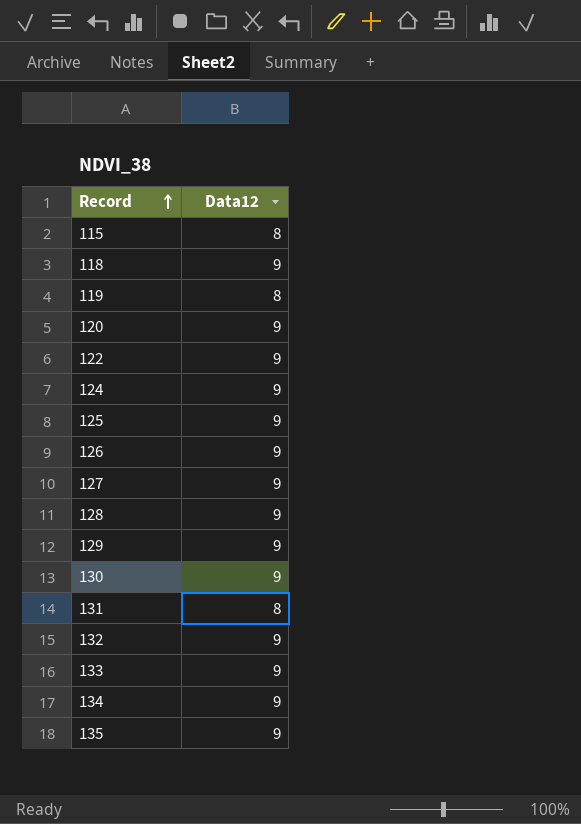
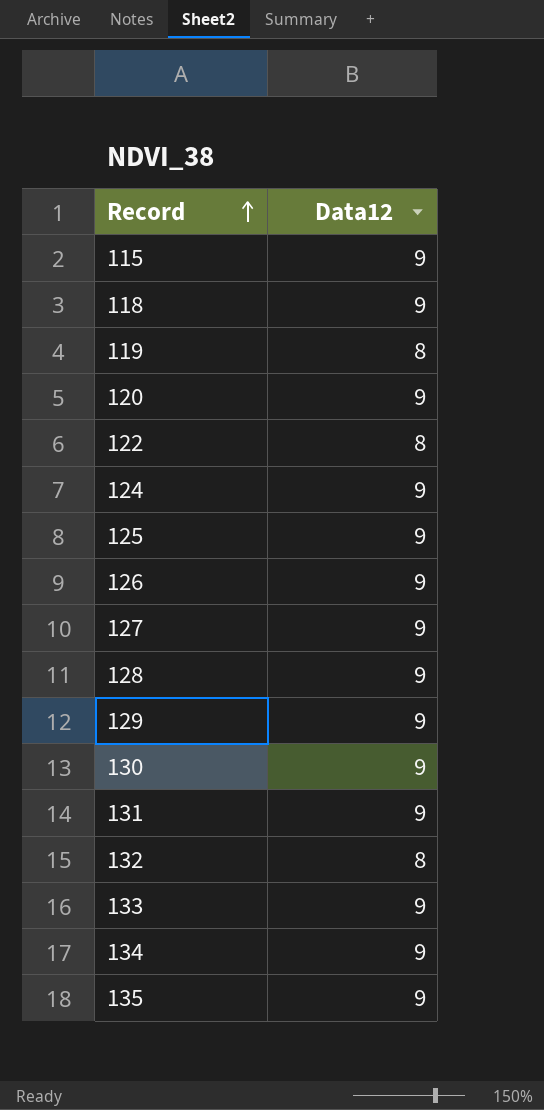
115 | Data12: 8 -> 9
122 | Data12: 9 -> 8
131 | Data12: 8 -> 9
132 | Data12: 9 -> 8

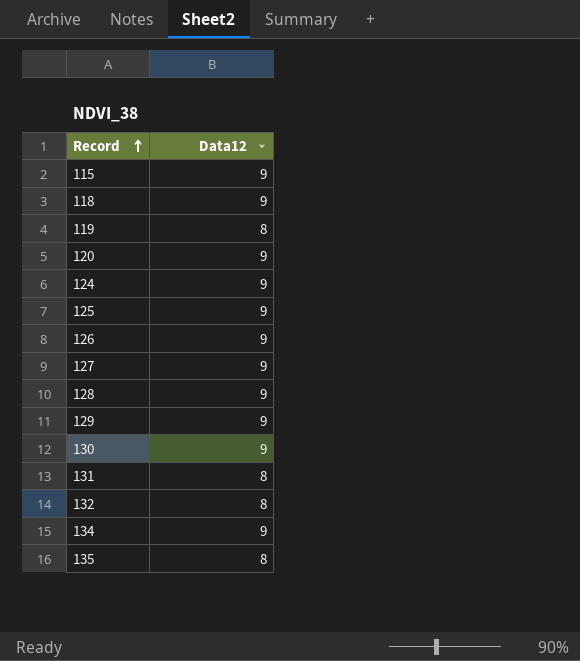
row 122: 8 -> none
row 133: 9 -> none
131 | Data12: 9 -> 8
135 | Data12: 9 -> 8

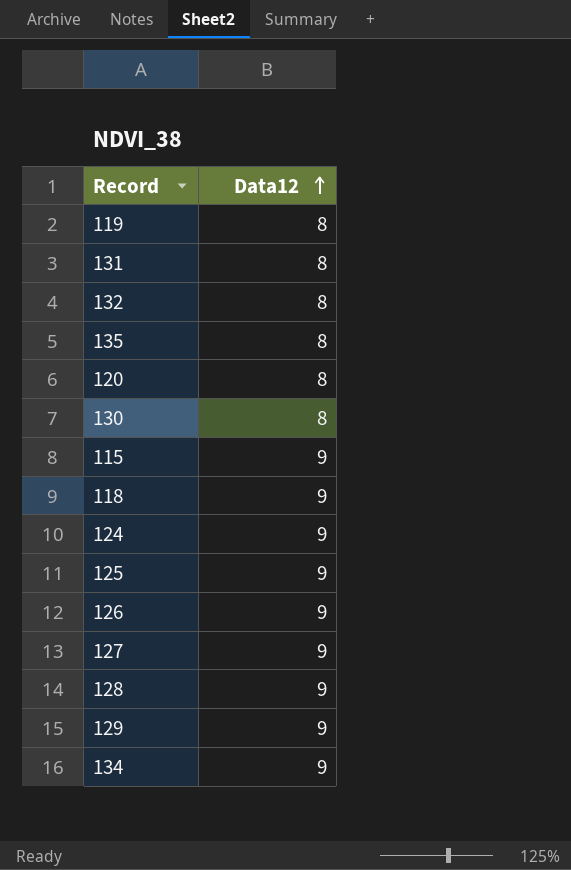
row order: Record ascending -> Data12 ascending
120 | Data12: 9 -> 8
130 | Data12: 9 -> 8

